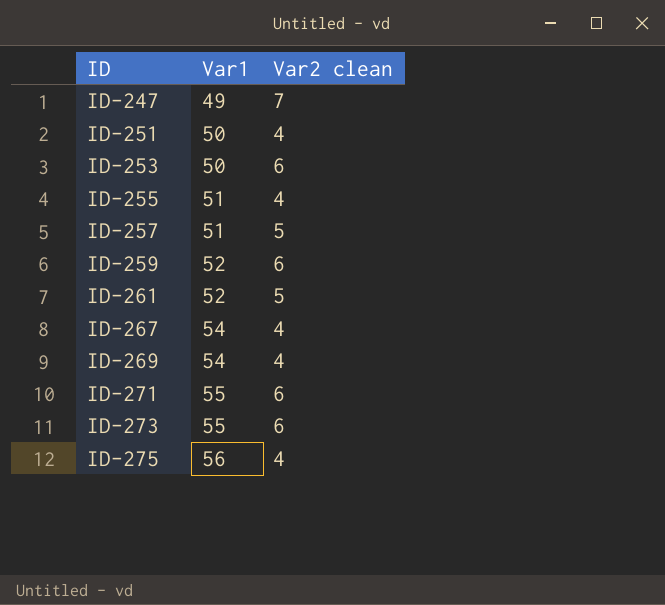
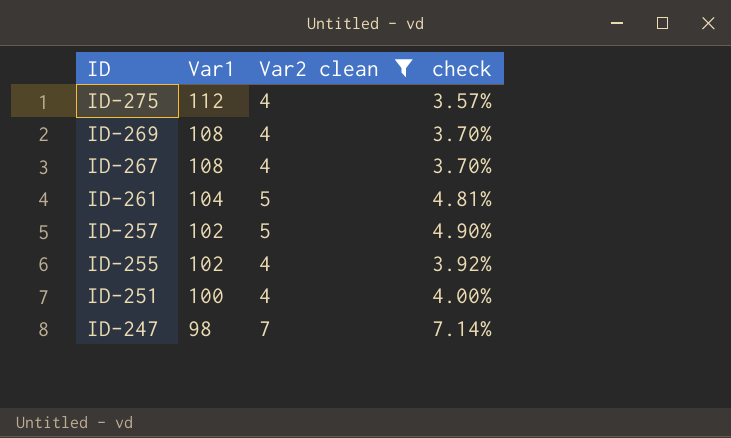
filter: none -> Var2 clean != 6
row order: ID ascending -> ID descending
column check | formula: none -> [Var2 clean] / [Var1]
ID-275 | Var1: 56 -> 112
ID-269 | Var1: 54 -> 108
ID-267 | Var1: 54 -> 108
ID-261 | Var1: 52 -> 104
ID-257 | Var1: 51 -> 102
ID-255 | Var1: 51 -> 102
ID-251 | Var1: 50 -> 100
ID-247 | Var1: 49 -> 98

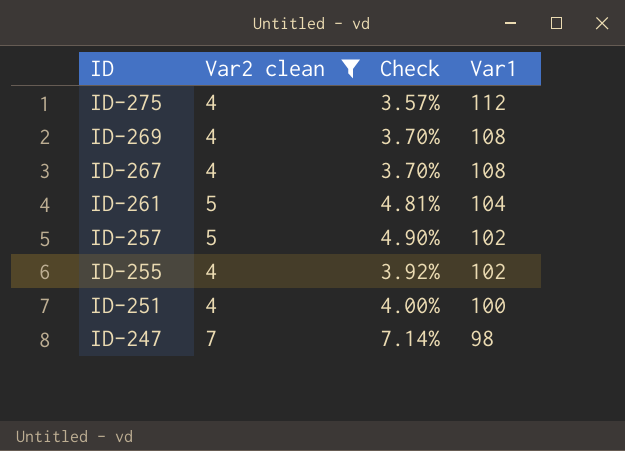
column name: check -> Check
column Var1 | position: 2 -> 4

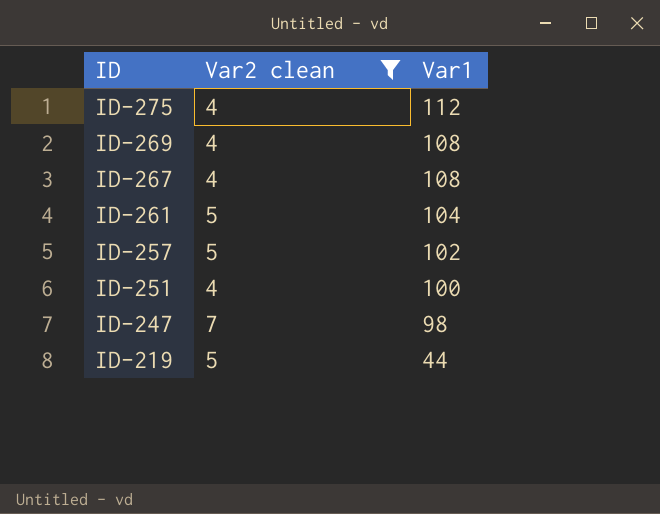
column Check | formula: [Var2 clean] / [Var1] -> none
row ID-255: 4 | 3.92% | 102 -> none
row ID-219: none -> 5 | 44

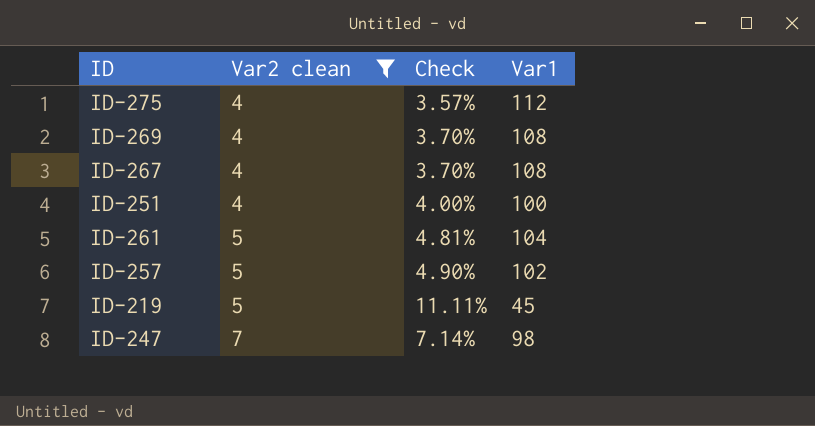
row order: ID descending -> Var2 clean ascending
column Check | formula: none -> [Var2 clean] / [Var1]
ID-219 | Var1: 44 -> 45

